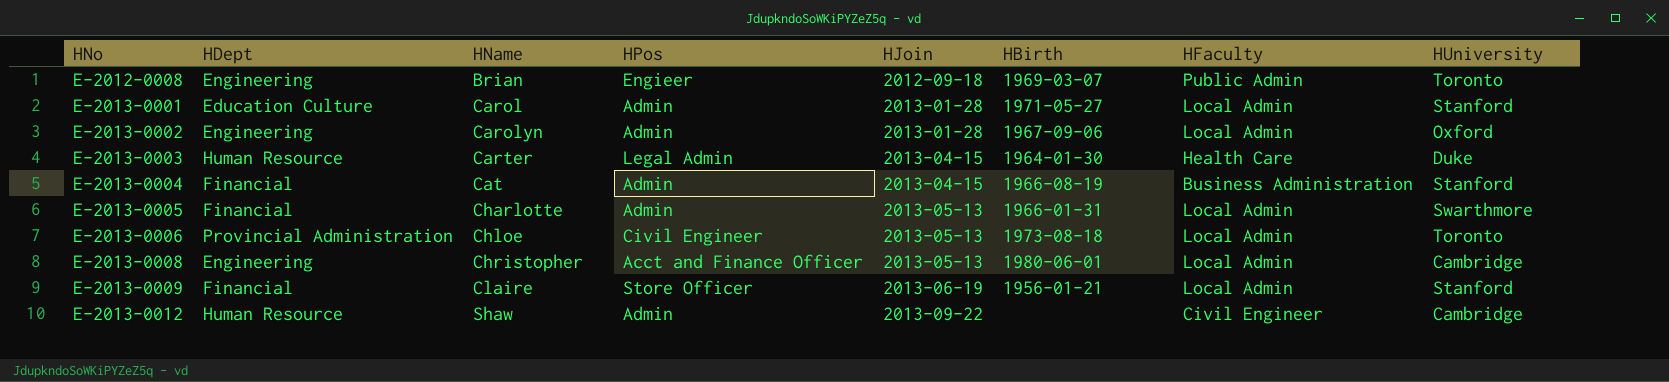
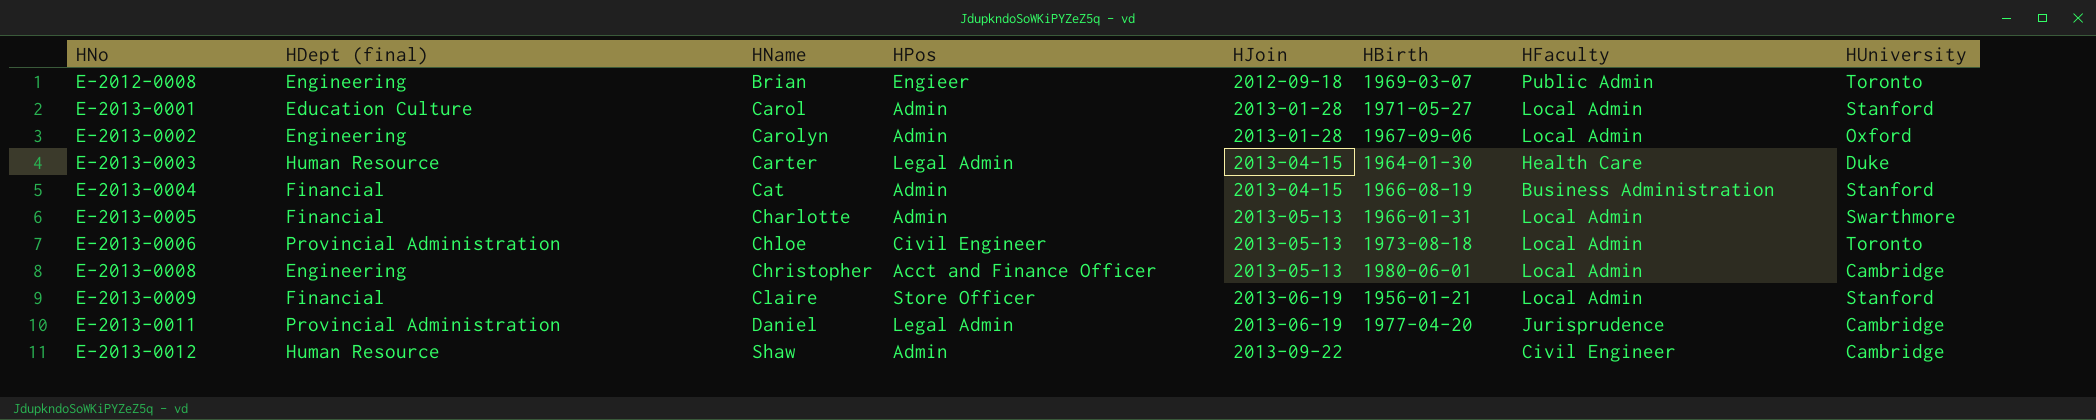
column name: HDept -> HDept (final)
row E-2013-0011: none -> Provincial Administration | Daniel | Legal Admin | 2013-06-19 | 1977-04-20 | Jurisprudence | Cambridge

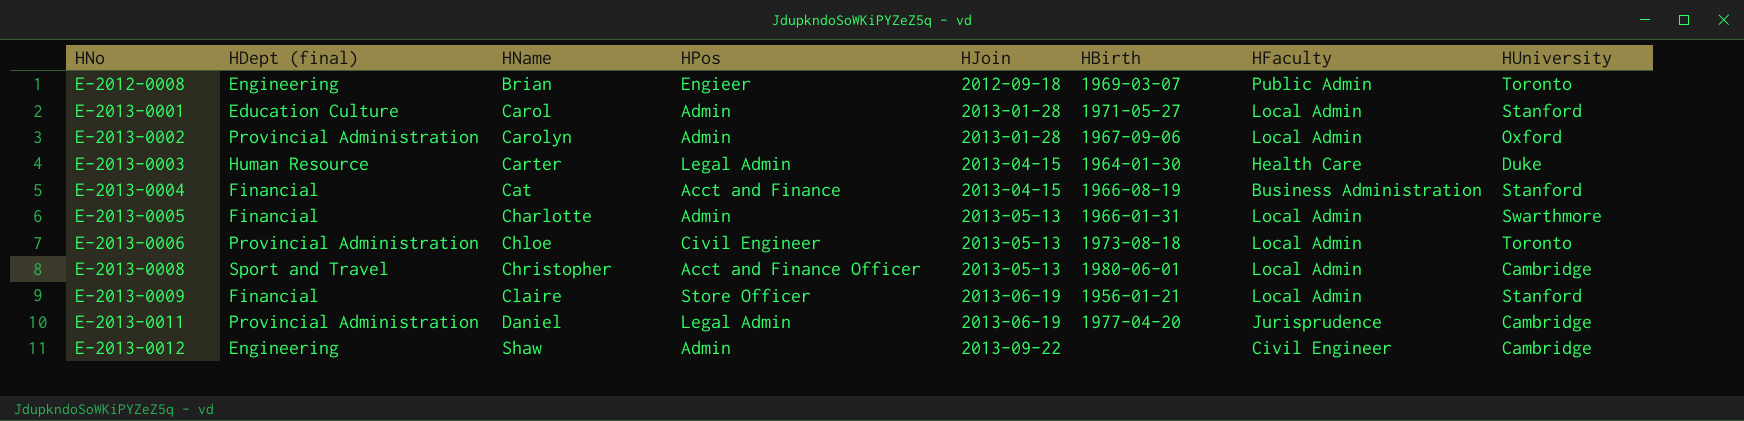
E-2013-0002 | HDept (final): Engineering -> Provincial Administration
E-2013-0004 | HPos: Admin -> Acct and Finance
E-2013-0008 | HDept (final): Engineering -> Sport and Travel
E-2013-0012 | HDept (final): Human Resource -> Engineering

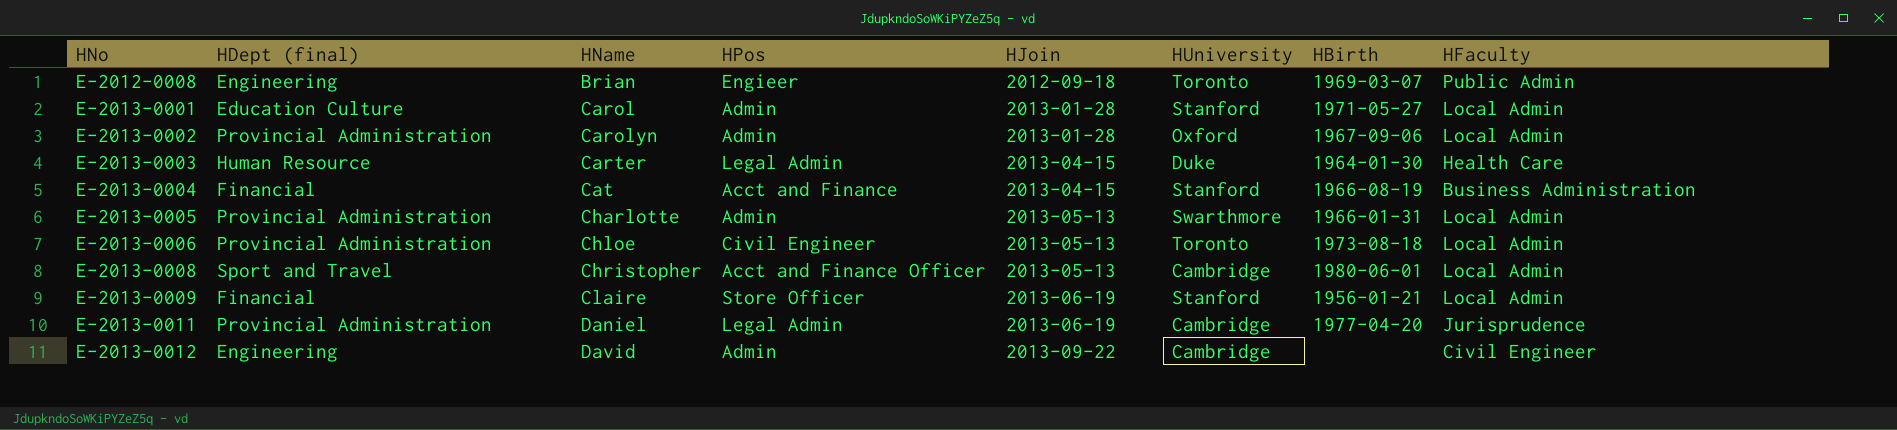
column HUniversity | position: 8 -> 6
E-2013-0005 | HDept (final): Financial -> Provincial Administration
E-2013-0012 | HName: Shaw -> David

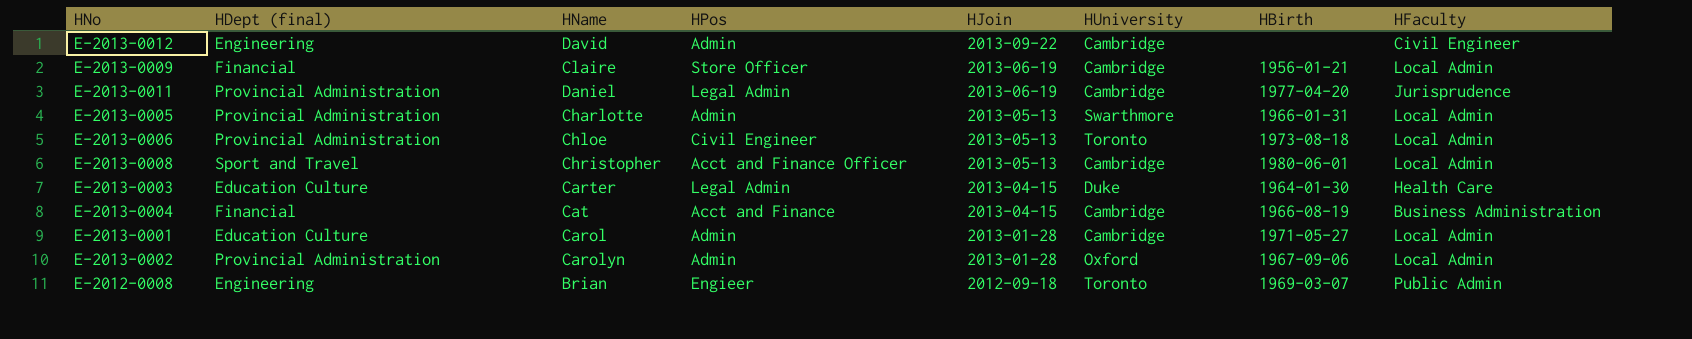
row order: HNo ascending -> HJoin descending
E-2013-0009 | HUniversity: Stanford -> Cambridge
E-2013-0003 | HDept (final): Human Resource -> Education Culture
E-2013-0004 | HUniversity: Stanford -> Cambridge
E-2013-0001 | HUniversity: Stanford -> Cambridge

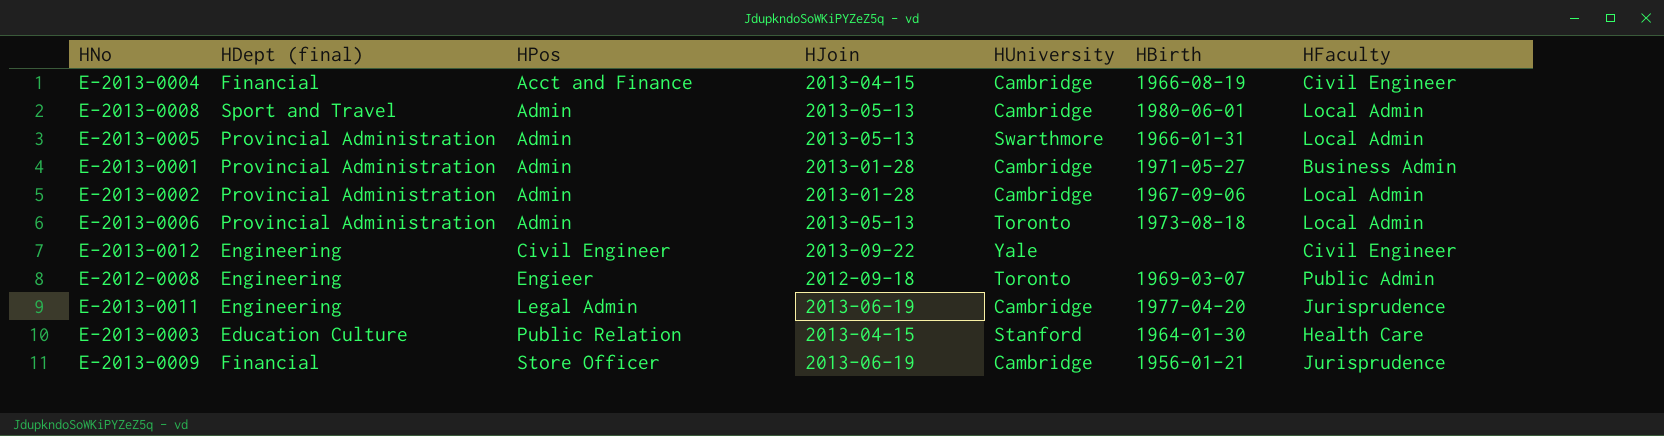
row order: HJoin descending -> HPos ascending
column HName | position: 3 -> none
E-2013-0004 | HFaculty: Business Administration -> Civil Engineer
E-2013-0008 | HPos: Acct and Finance Officer -> Admin
E-2013-0001 | HDept (final): Education Culture -> Provincial Administration
E-2013-0001 | HFaculty: Local Admin -> Business Admin
E-2013-0002 | HUniversity: Oxford -> Cambridge
E-2013-0006 | HPos: Civil Engineer -> Admin
E-2013-0012 | HPos: Admin -> Civil Engineer
E-2013-0012 | HUniversity: Cambridge -> Yale
E-2013-0011 | HDept (final): Provincial Administration -> Engineering
E-2013-0003 | HPos: Legal Admin -> Public Relation
E-2013-0003 | HUniversity: Duke -> Stanford
E-2013-0009 | HFaculty: Local Admin -> Jurisprudence

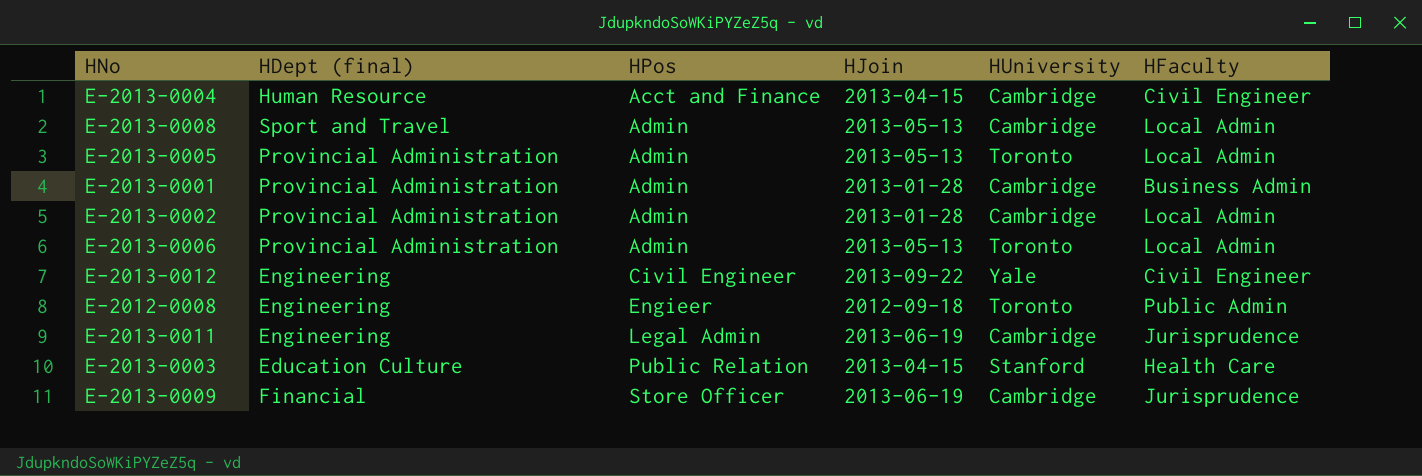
column HBirth | position: 6 -> none
E-2013-0004 | HDept (final): Financial -> Human Resource
E-2013-0005 | HUniversity: Swarthmore -> Toronto

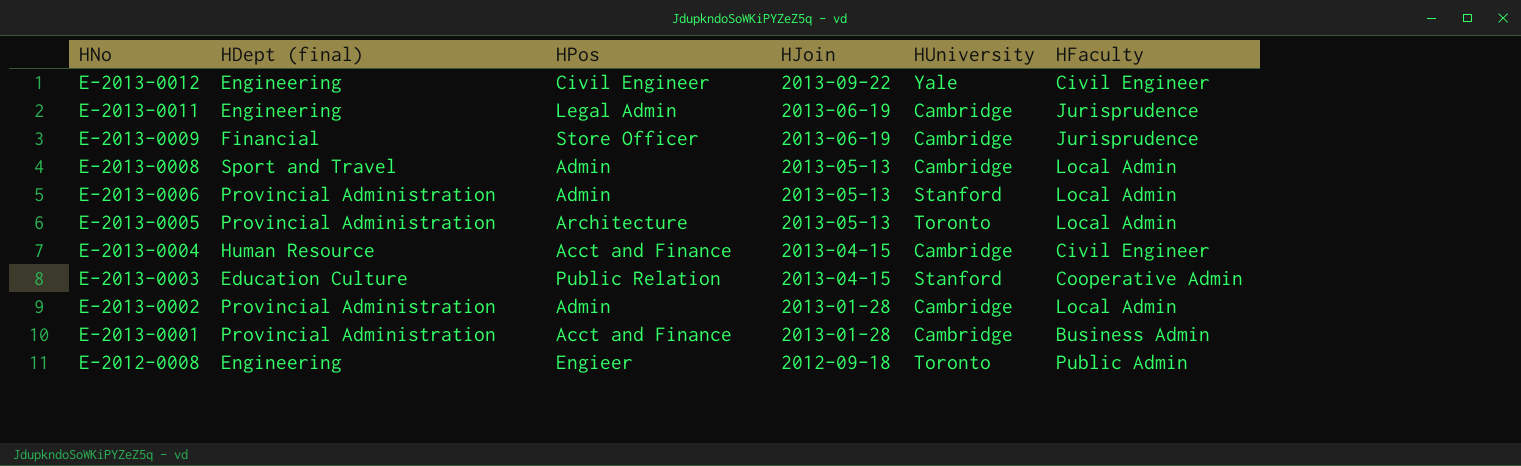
row order: HPos ascending -> HNo descending
E-2013-0006 | HUniversity: Toronto -> Stanford
E-2013-0005 | HPos: Admin -> Architecture
E-2013-0003 | HFaculty: Health Care -> Cooperative Admin
E-2013-0001 | HPos: Admin -> Acct and Finance

